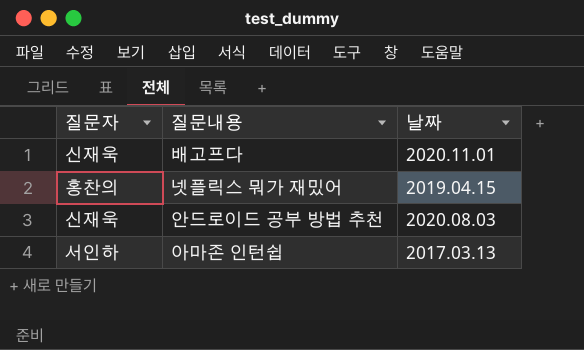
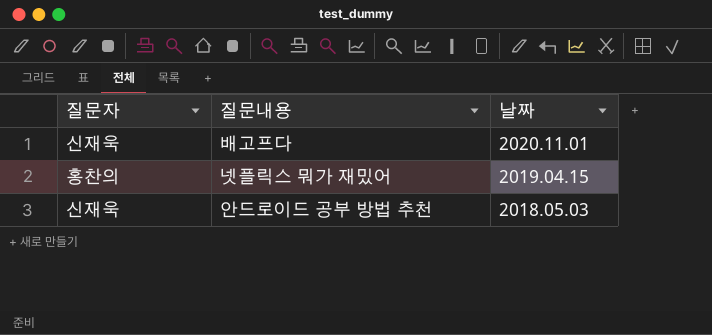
row 아마존 인턴쉽: 서인하 | 2017.03.13 -> none
안드로이드 공부 방법 추천 | 날짜: 2020.08.03 -> 2018.05.03

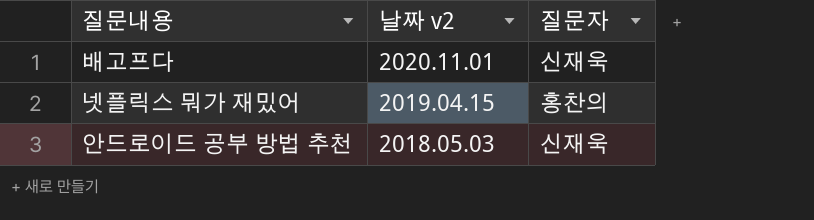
column name: 날짜 -> 날짜 v2
column 질문자 | position: 1 -> 3

